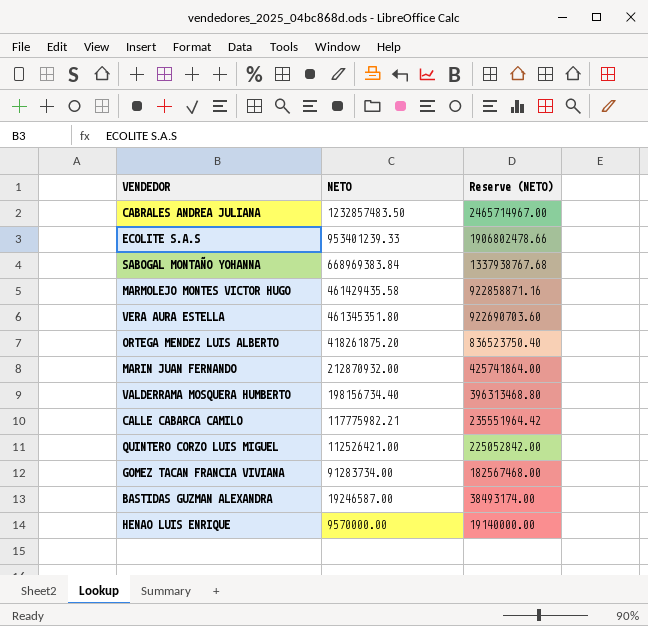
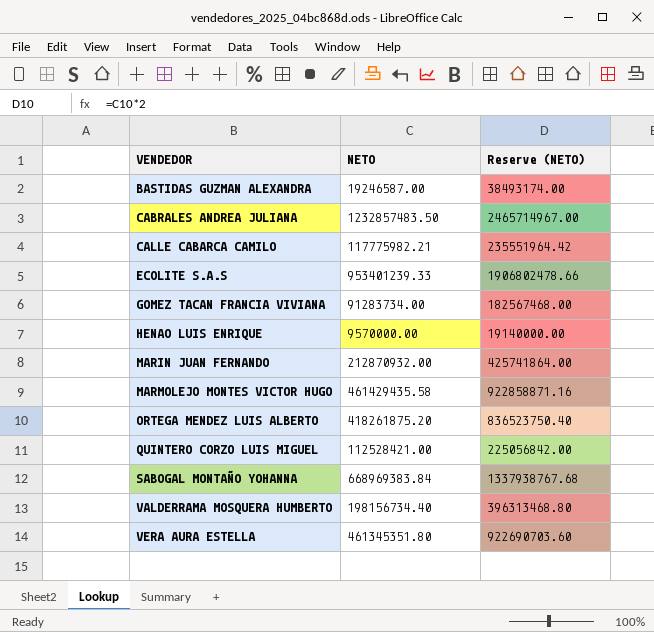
row order: NETO descending -> VENDEDOR ascending
QUINTERO CORZO LUIS MIGUEL | NETO: 112526421.00 -> 112528421.00
QUINTERO CORZO LUIS MIGUEL | Reserve (NETO): 225052842.00 -> 225056842.00

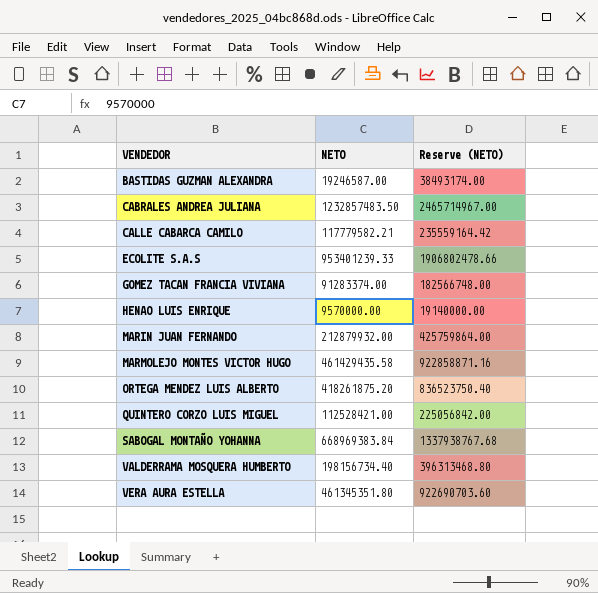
CALLE CABARCA CAMILO | NETO: 117775982.21 -> 117779582.21
CALLE CABARCA CAMILO | Reserve (NETO): 235551964.42 -> 235559164.42
GOMEZ TACAN FRANCIA VIVIANA | NETO: 91283734.00 -> 91283374.00
GOMEZ TACAN FRANCIA VIVIANA | Reserve (NETO): 182567468.00 -> 182566748.00
MARIN JUAN FERNANDO | NETO: 212870932.00 -> 212879932.00
MARIN JUAN FERNANDO | Reserve (NETO): 425741864.00 -> 425759864.00

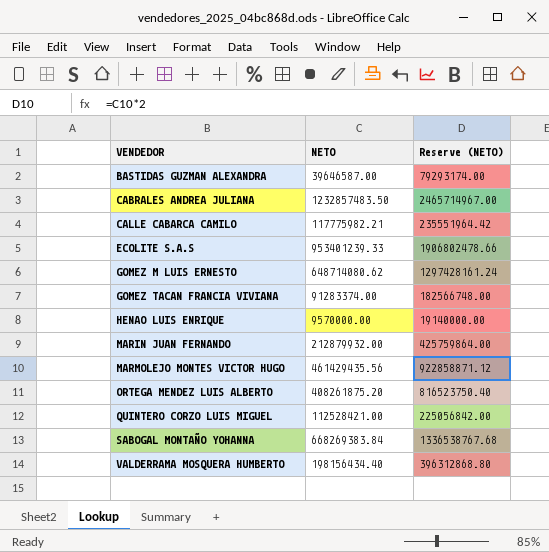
row VERA AURA ESTELLA: 461345351.80 | 922690703.60 -> none
BASTIDAS GUZMAN ALEXANDRA | NETO: 19246587.00 -> 39646587.00
BASTIDAS GUZMAN ALEXANDRA | Reserve (NETO): 38493174.00 -> 79293174.00
CALLE CABARCA CAMILO | NETO: 117779582.21 -> 117775982.21
CALLE CABARCA CAMILO | Reserve (NETO): 235559164.42 -> 235551964.42
row GOMEZ M LUIS ERNESTO: none -> 648714080.62 | 1297428161.24
MARMOLEJO MONTES VICTOR HUGO | NETO: 461429435.58 -> 461429435.56
MARMOLEJO MONTES VICTOR HUGO | Reserve (NETO): 922858871.16 -> 922858871.12
ORTEGA MENDEZ LUIS ALBERTO | NETO: 418261875.20 -> 408261875.20
ORTEGA MENDEZ LUIS ALBERTO | Reserve (NETO): 836523750.40 -> 816523750.40
SABOGAL MONTAÑO YOHANNA | NETO: 668969383.84 -> 668269383.84
SABOGAL MONTAÑO YOHANNA | Reserve (NETO): 1337938767.68 -> 1336538767.68
VALDERRAMA MOSQUERA HUMBERTO | NETO: 198156734.40 -> 198156434.40
VALDERRAMA MOSQUERA HUMBERTO | Reserve (NETO): 396313468.80 -> 396312868.80

